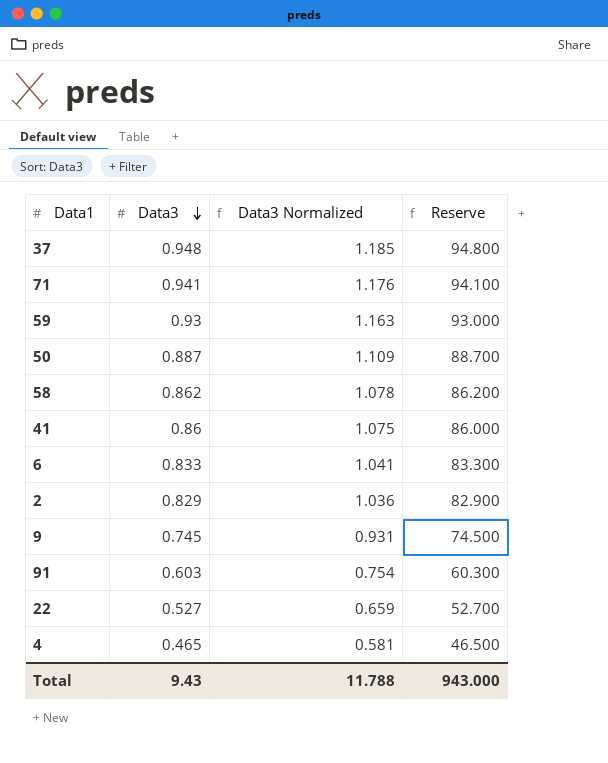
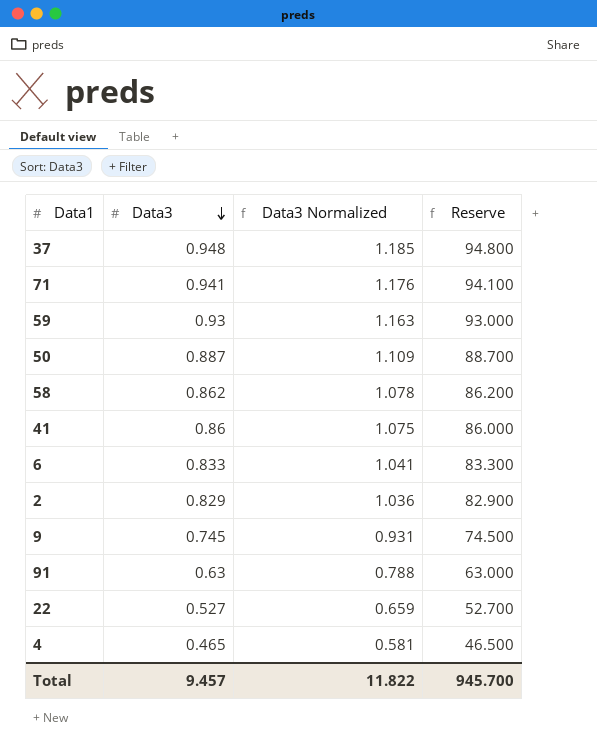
91 | Data3: 0.603 -> 0.63
91 | Data3 Normalized: 0.754 -> 0.788
91 | Reserve: 60.300 -> 63.000
Total | Data3: 9.43 -> 9.457
Total | Data3 Normalized: 11.788 -> 11.822
Total | Reserve: 943.000 -> 945.700

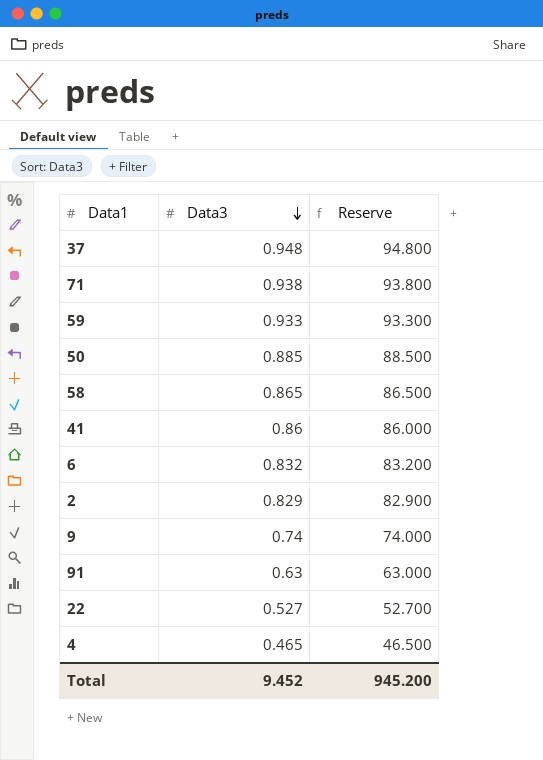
column Data3 Normalized | formula: [Data3] * 1.25 -> none
71 | Data3: 0.941 -> 0.938
71 | Reserve: 94.100 -> 93.800
59 | Data3: 0.93 -> 0.933
59 | Reserve: 93.000 -> 93.300
50 | Data3: 0.887 -> 0.885
50 | Reserve: 88.700 -> 88.500
58 | Data3: 0.862 -> 0.865
58 | Reserve: 86.200 -> 86.500
6 | Data3: 0.833 -> 0.832
6 | Reserve: 83.300 -> 83.200
9 | Data3: 0.745 -> 0.74
9 | Reserve: 74.500 -> 74.000
Total | Data3: 9.457 -> 9.452
Total | Reserve: 945.700 -> 945.200

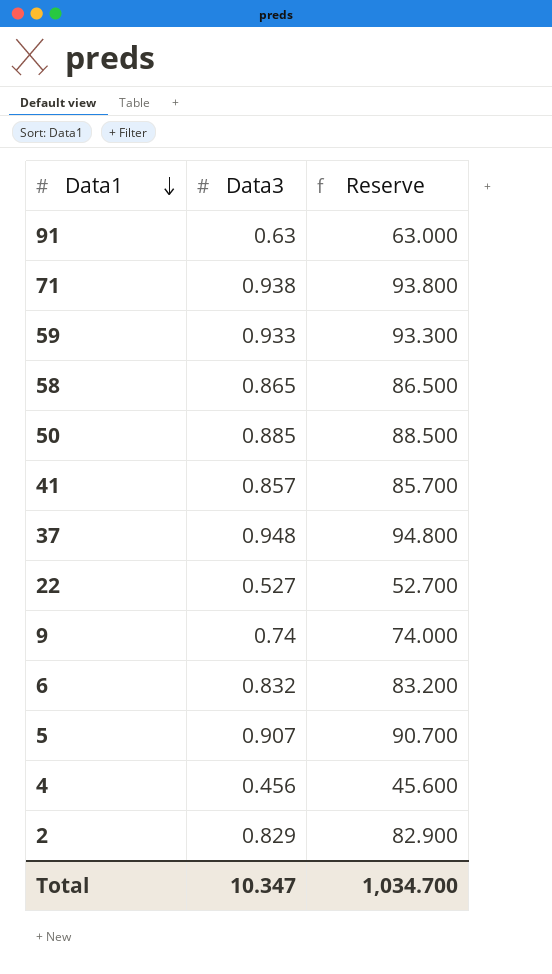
row order: Data3 descending -> Data1 descending
41 | Data3: 0.86 -> 0.857
41 | Reserve: 86.000 -> 85.700
row 5: none -> 0.907 | 90.700
4 | Data3: 0.465 -> 0.456
4 | Reserve: 46.500 -> 45.600
Total | Data3: 9.452 -> 10.347
Total | Reserve: 945.200 -> 1,034.700

